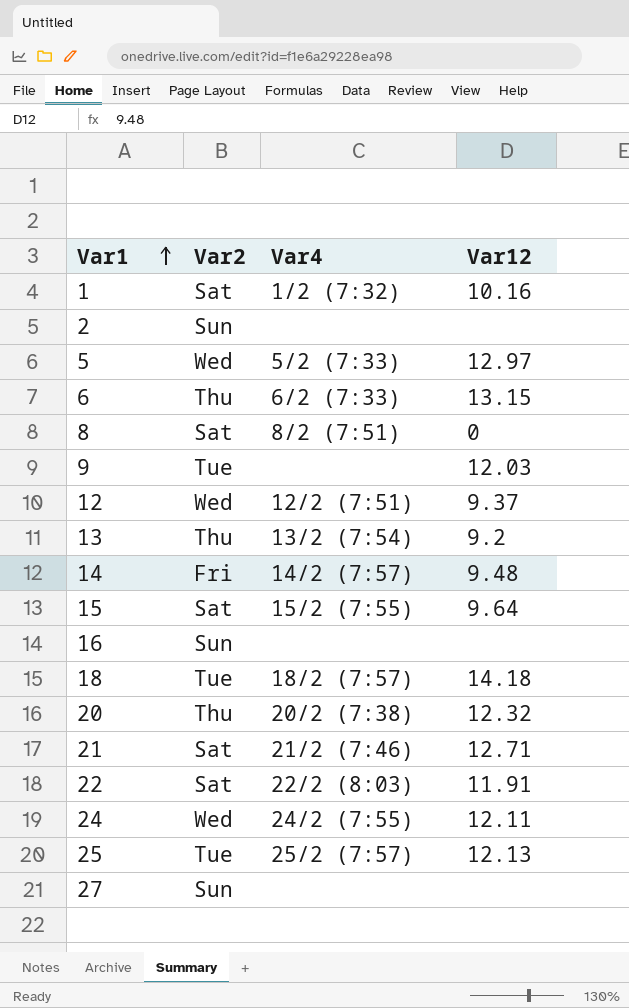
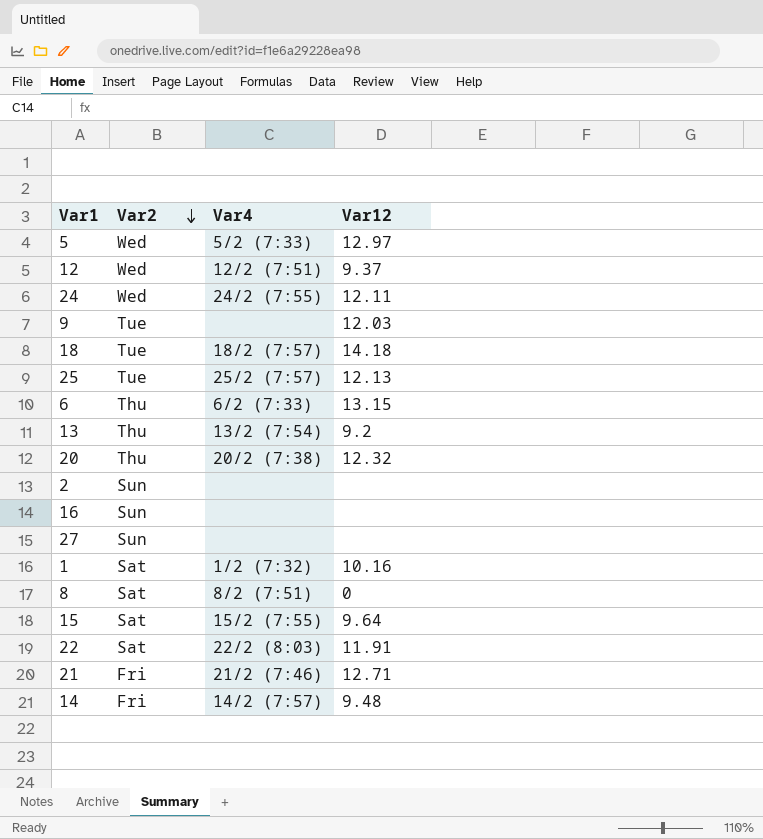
row order: Var1 ascending -> Var2 descending
21 | Var2: Sat -> Fri

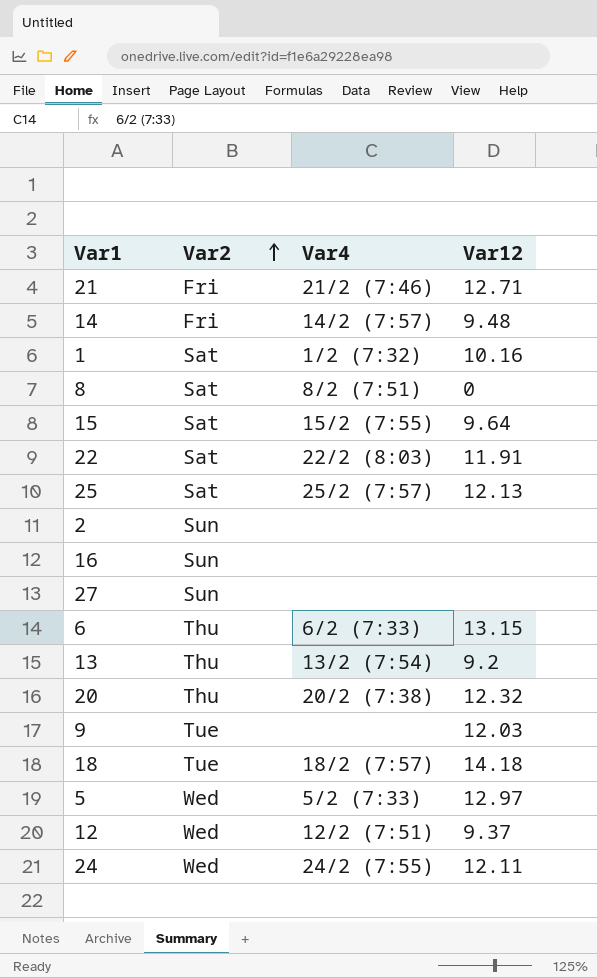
row order: Var2 descending -> Var2 ascending
25 | Var2: Tue -> Sat

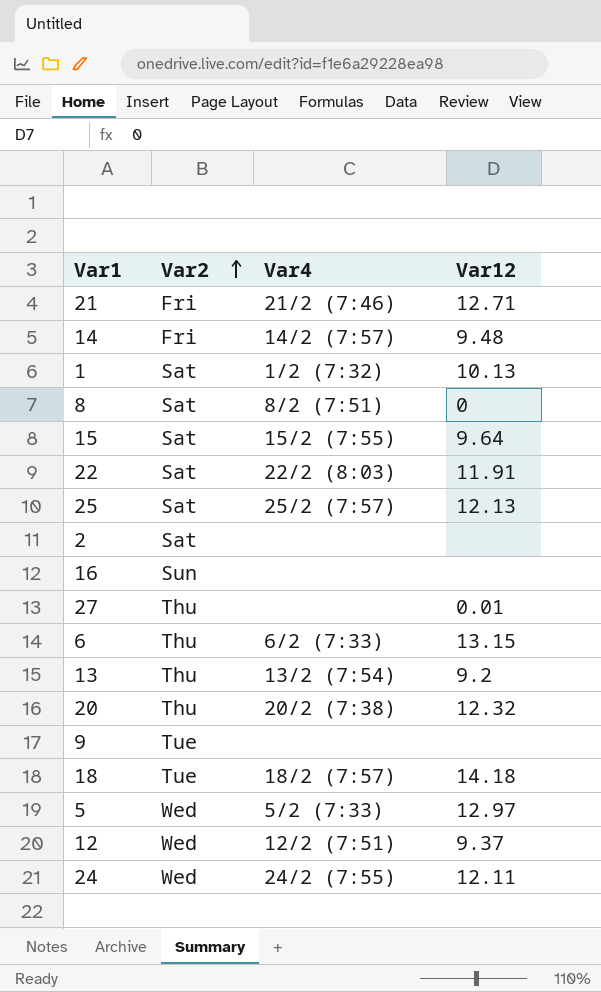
1 | Var12: 10.16 -> 10.13
2 | Var2: Sun -> Sat
27 | Var2: Sun -> Thu
27 | Var12: none -> 0.01
9 | Var12: 12.03 -> none

